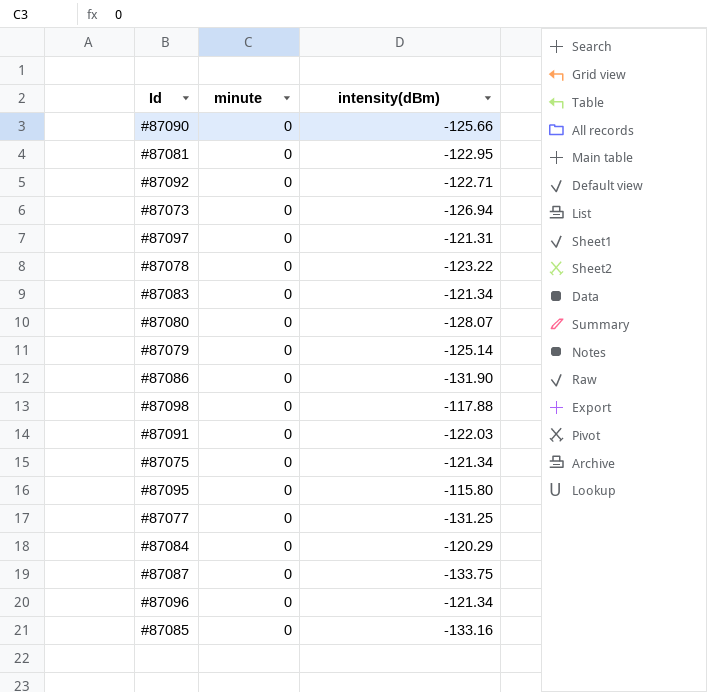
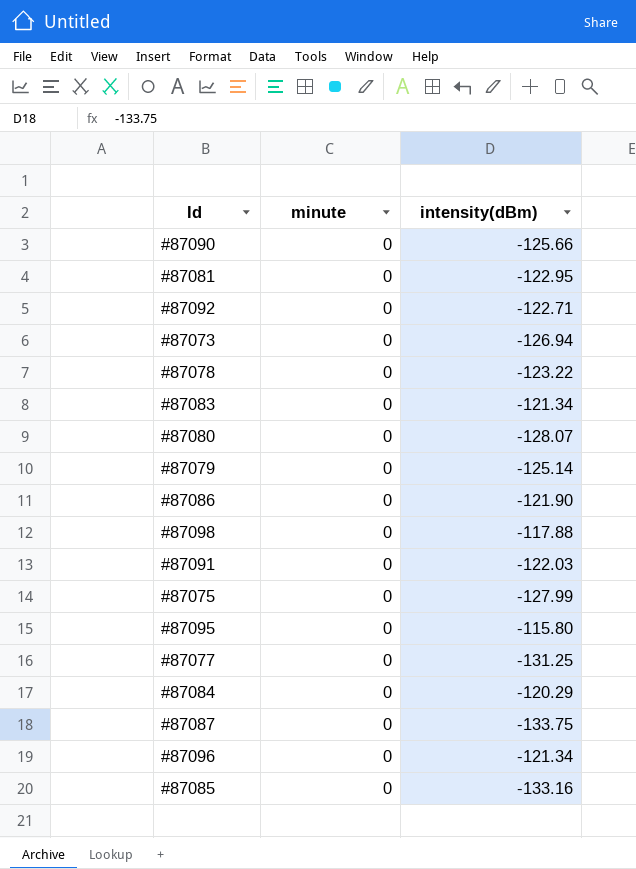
row #87097: 0 | -121.31 -> none
#87086 | intensity(dBm): -131.90 -> -121.90
#87075 | intensity(dBm): -121.34 -> -127.99

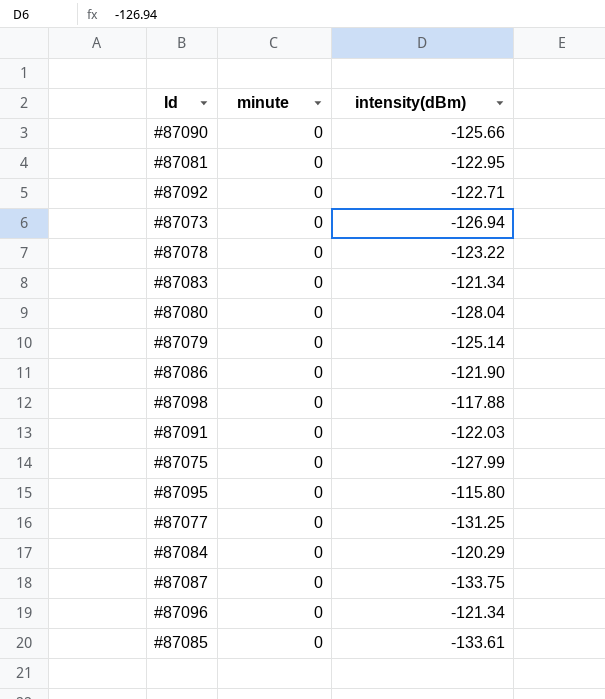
#87080 | intensity(dBm): -128.07 -> -128.04
#87085 | intensity(dBm): -133.16 -> -133.61

